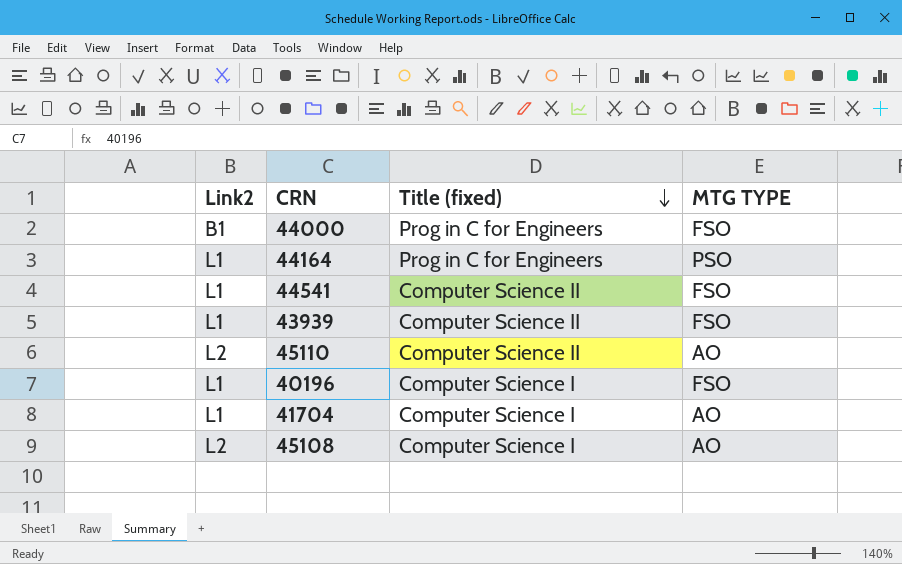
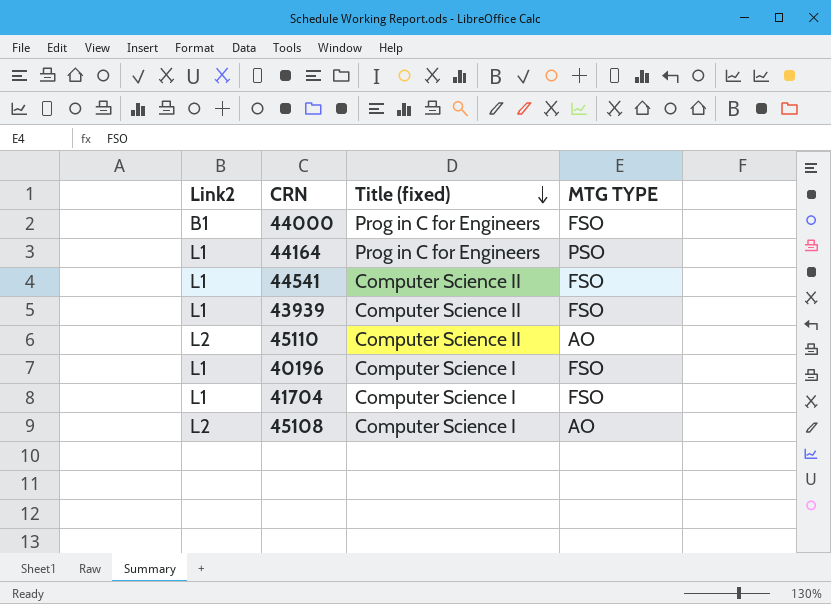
41704 | MTG TYPE: AO -> FSO

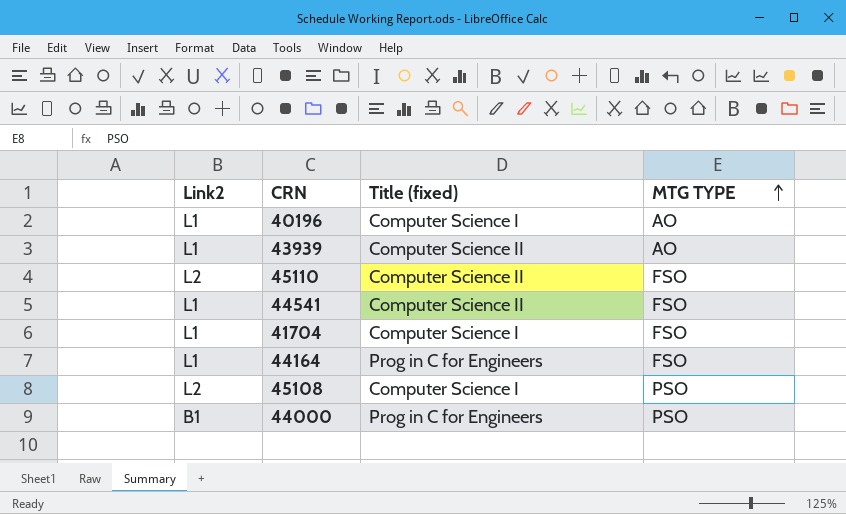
row order: Title (fixed) descending -> MTG TYPE ascending
40196 | MTG TYPE: FSO -> AO
43939 | MTG TYPE: FSO -> AO
45110 | MTG TYPE: AO -> FSO
44164 | MTG TYPE: PSO -> FSO
45108 | MTG TYPE: AO -> PSO
44000 | MTG TYPE: FSO -> PSO

